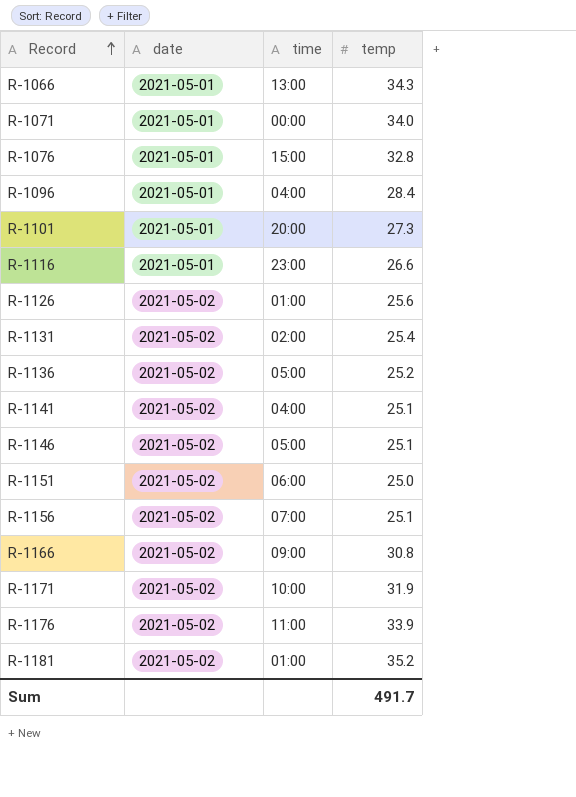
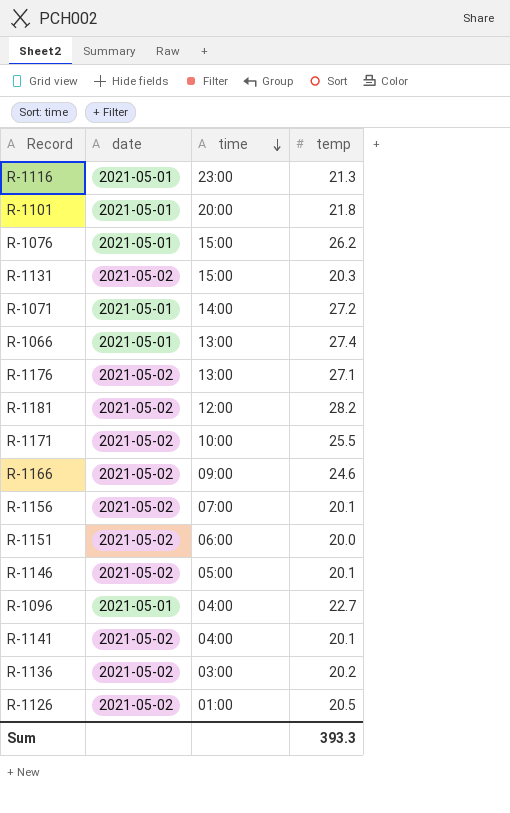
row order: Record ascending -> time descending
R-1116 | temp: 26.6 -> 21.3
R-1101 | temp: 27.3 -> 21.8
R-1076 | temp: 32.8 -> 26.2
R-1131 | time: 02:00 -> 15:00
R-1131 | temp: 25.4 -> 20.3
R-1071 | time: 00:00 -> 14:00
R-1071 | temp: 34.0 -> 27.2
R-1066 | temp: 34.3 -> 27.4
R-1176 | time: 11:00 -> 13:00
R-1176 | temp: 33.9 -> 27.1
R-1181 | time: 01:00 -> 12:00
R-1181 | temp: 35.2 -> 28.2
R-1171 | temp: 31.9 -> 25.5
R-1166 | temp: 30.8 -> 24.6
R-1156 | temp: 25.1 -> 20.1
R-1151 | temp: 25.0 -> 20.0
R-1146 | temp: 25.1 -> 20.1
R-1096 | temp: 28.4 -> 22.7
R-1141 | temp: 25.1 -> 20.1
R-1136 | time: 05:00 -> 03:00
R-1136 | temp: 25.2 -> 20.2
R-1126 | temp: 25.6 -> 20.5
Sum | temp: 491.7 -> 393.3

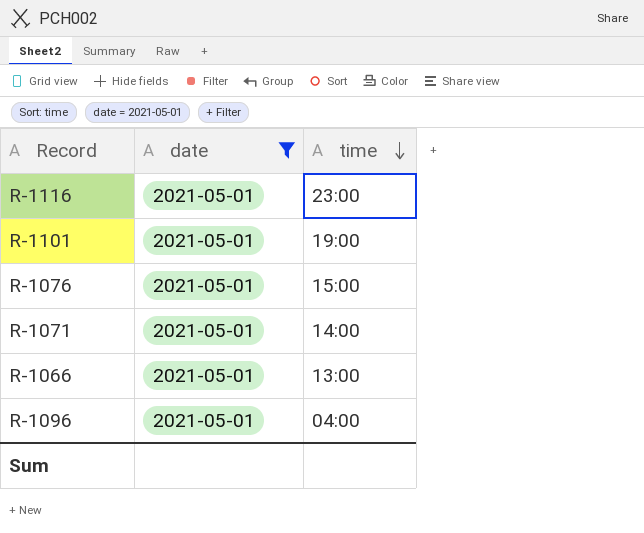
filter: none -> date = 2021-05-01
column temp | position: 4 -> none
R-1101 | time: 20:00 -> 19:00

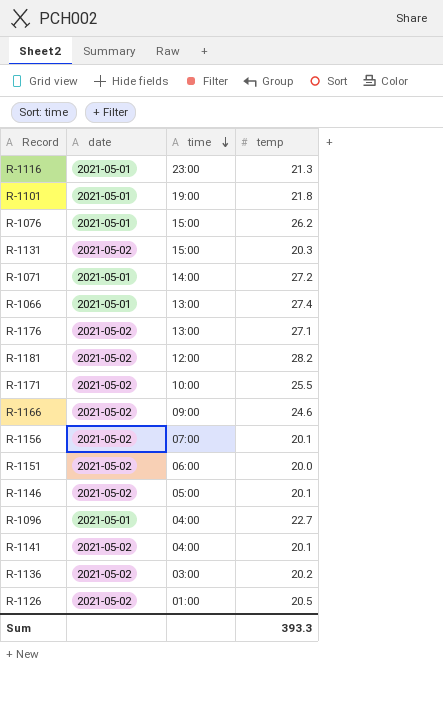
filter: date = 2021-05-01 -> none
column temp | position: none -> 4

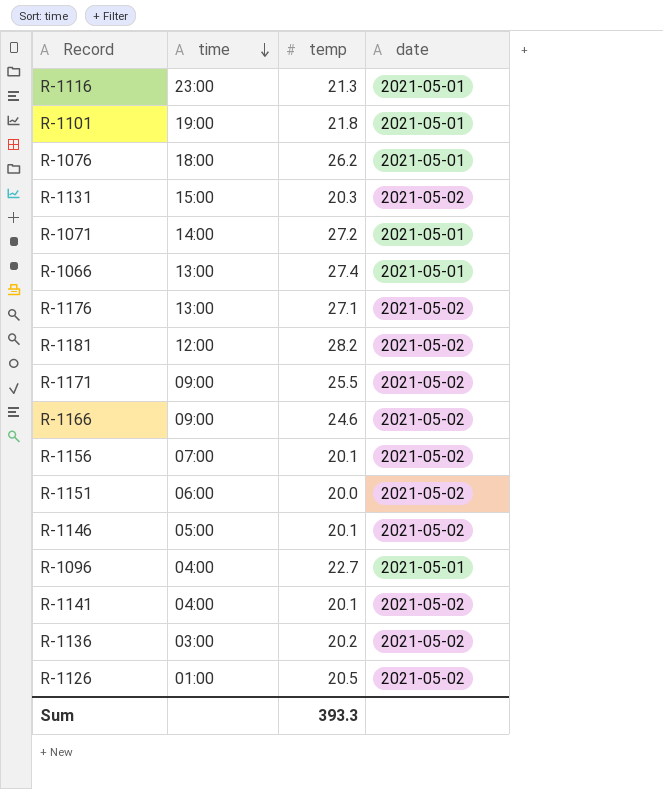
column date | position: 2 -> 4
R-1076 | time: 15:00 -> 18:00
R-1171 | time: 10:00 -> 09:00

